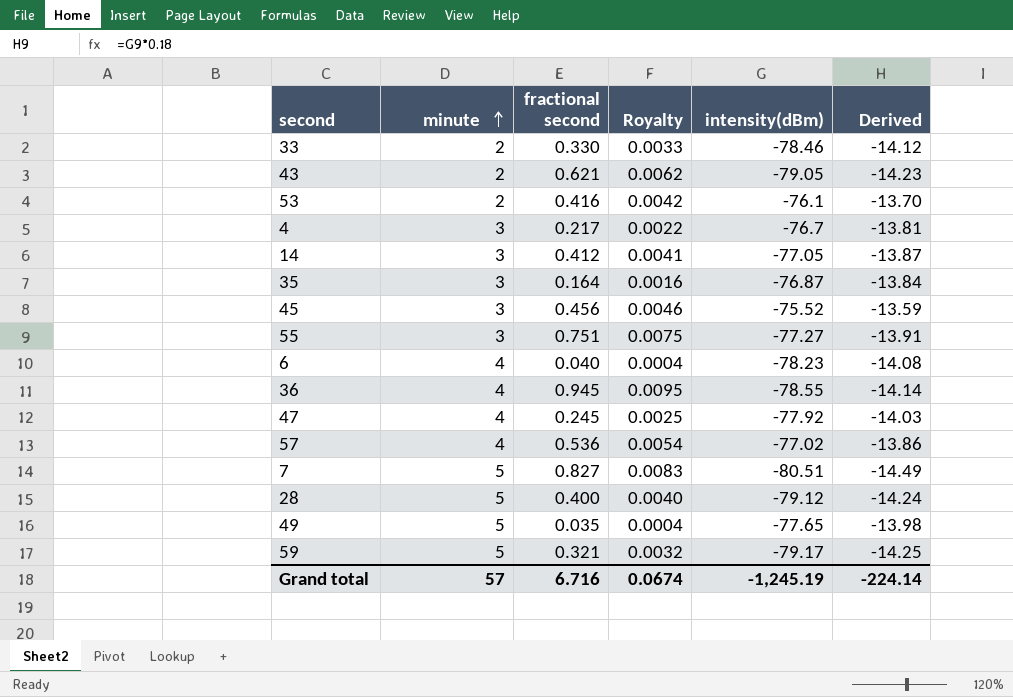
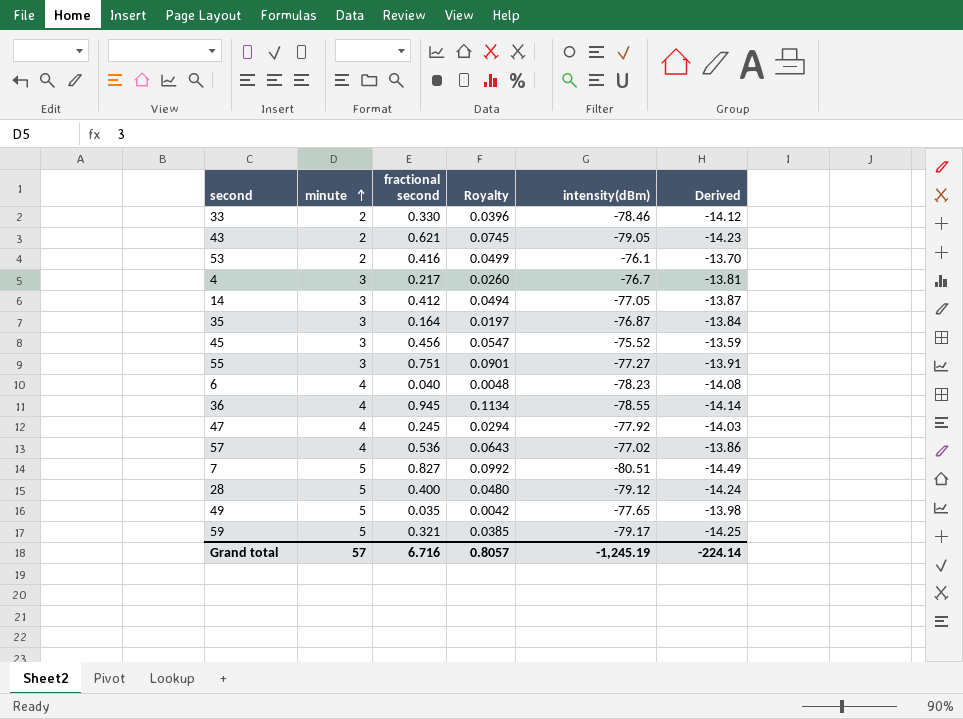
column Royalty | formula: [fractional second] * 0.01 -> [fractional second] * 0.12
Grand total | Royalty: 0.0674 -> 0.8057

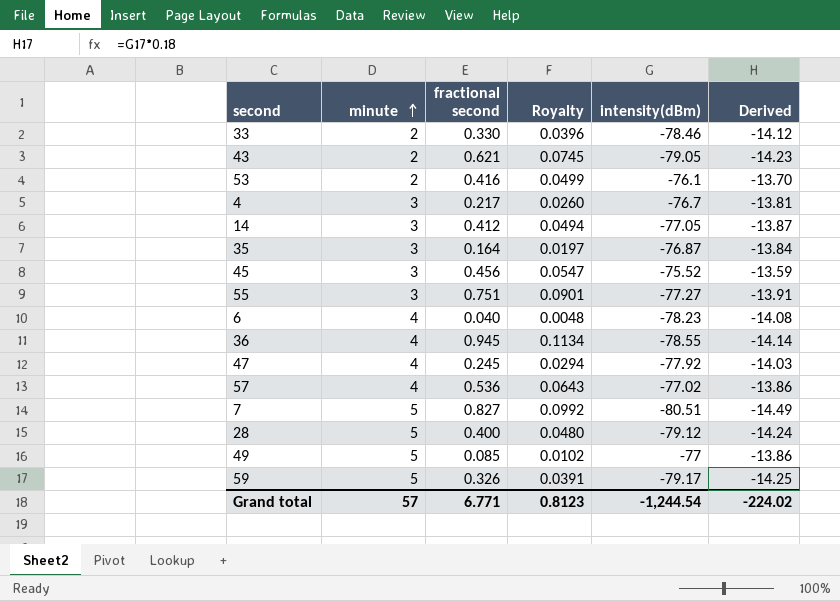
49 | fractional second: 0.035 -> 0.085
49 | Royalty: 0.0042 -> 0.0102
49 | intensity(dBm): -77.65 -> -77
49 | Derived: -13.98 -> -13.86
59 | fractional second: 0.321 -> 0.326
59 | Royalty: 0.0385 -> 0.0391
Grand total | fractional second: 6.716 -> 6.771
Grand total | Royalty: 0.8057 -> 0.8123
Grand total | intensity(dBm): -1,245.19 -> -1,244.54
Grand total | Derived: -224.14 -> -224.02

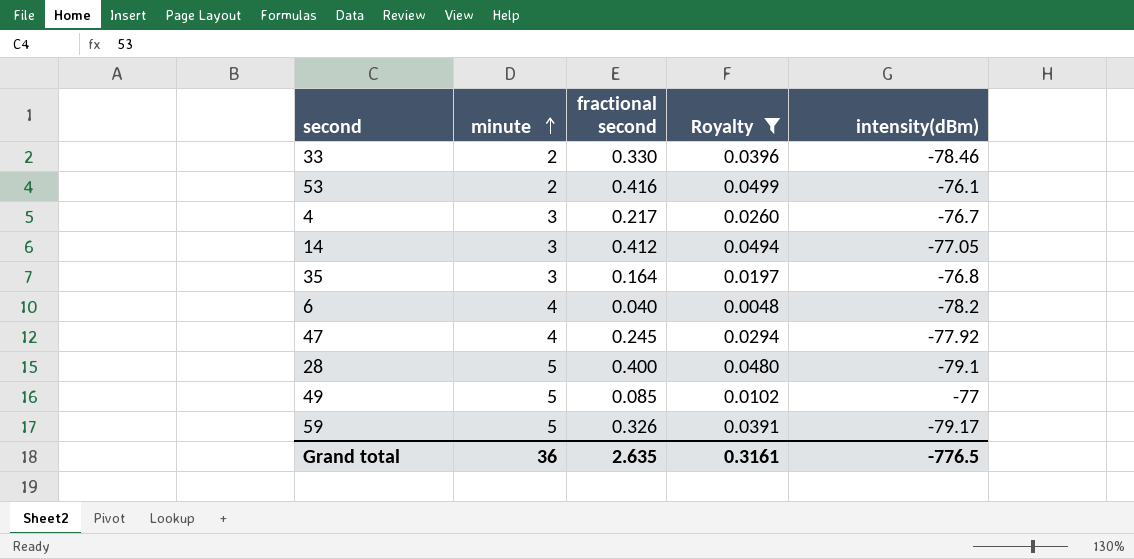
filter: none -> Royalty <= 0.0499
column Derived | formula: [intensity(dBm)] * 0.18 -> none
35 | intensity(dBm): -76.87 -> -76.8
6 | intensity(dBm): -78.23 -> -78.2
28 | intensity(dBm): -79.12 -> -79.1
Grand total | minute: 57 -> 36
Grand total | fractional second: 6.771 -> 2.635
Grand total | Royalty: 0.8123 -> 0.3161
Grand total | intensity(dBm): -1,244.54 -> -776.5

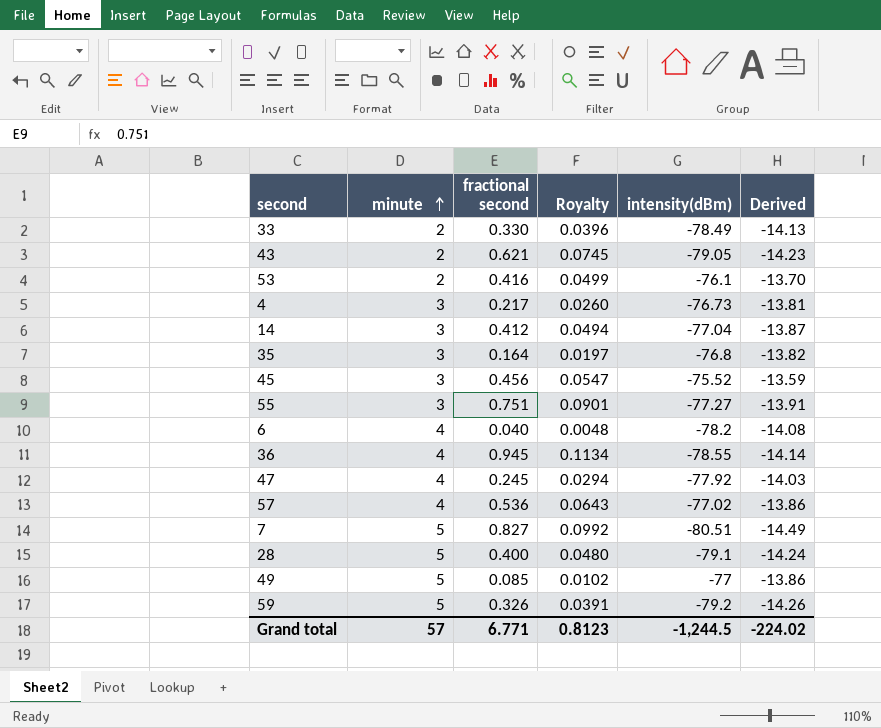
filter: Royalty <= 0.0499 -> none
column Derived | formula: none -> [intensity(dBm)] * 0.18
33 | intensity(dBm): -78.46 -> -78.49
4 | intensity(dBm): -76.7 -> -76.73
14 | intensity(dBm): -77.05 -> -77.04
59 | intensity(dBm): -79.17 -> -79.2
Grand total | minute: 36 -> 57
Grand total | fractional second: 2.635 -> 6.771
Grand total | Royalty: 0.3161 -> 0.8123
Grand total | intensity(dBm): -776.5 -> -1,244.5

